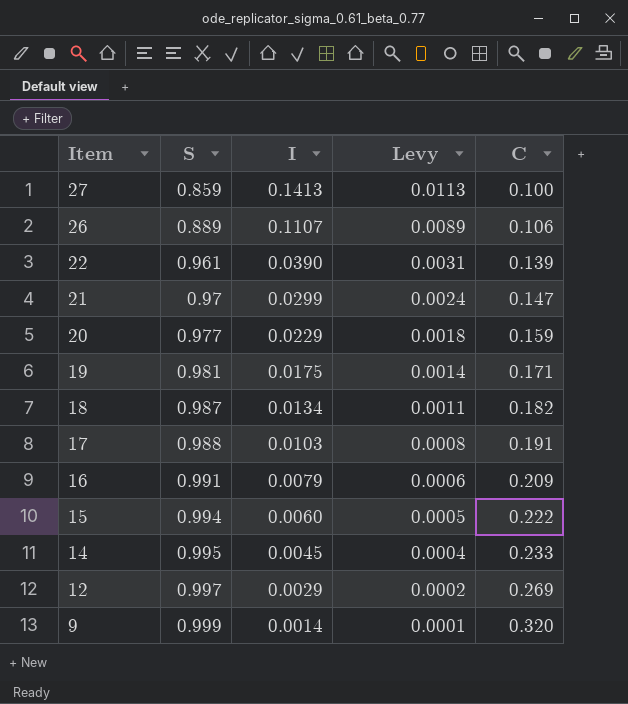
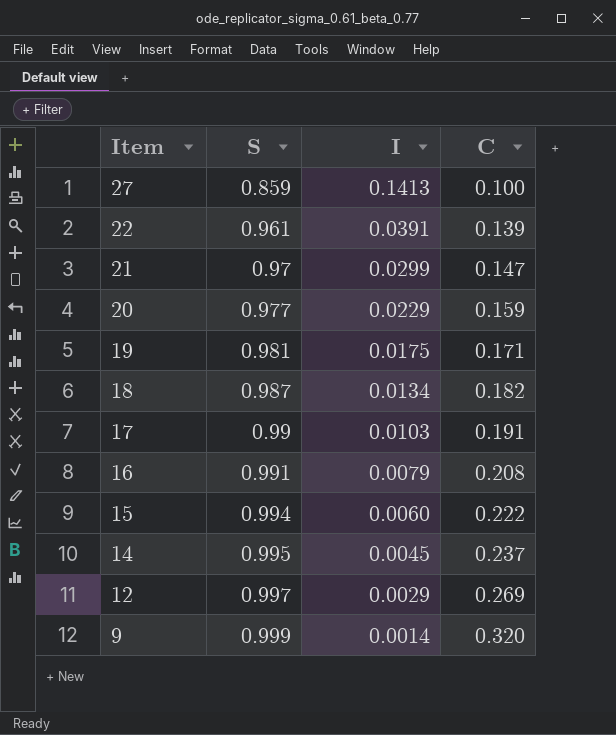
column Levy | formula: [I] * 0.08 -> none
row 26: 0.889 | 0.1107 | 0.0089 | 0.106 -> none
22 | I: 0.0390 -> 0.0391
17 | S: 0.988 -> 0.99
16 | C: 0.209 -> 0.208
14 | C: 0.233 -> 0.237

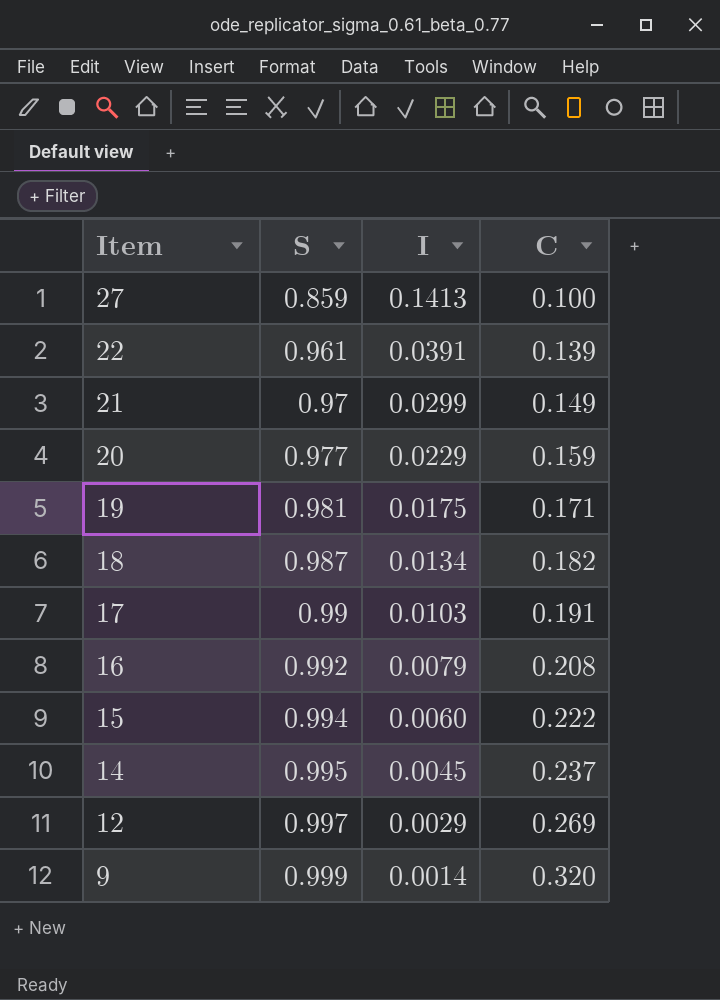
21 | C: 0.147 -> 0.149
16 | S: 0.991 -> 0.992

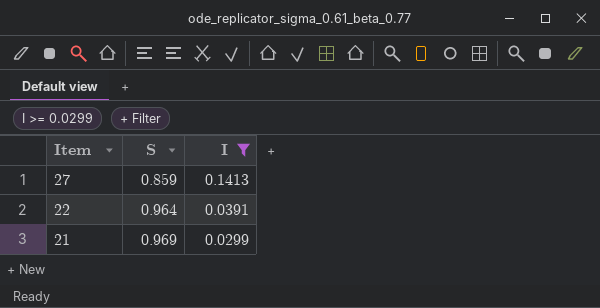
filter: none -> I >= 0.0299
column C | position: 4 -> none
22 | S: 0.961 -> 0.964
21 | S: 0.97 -> 0.969

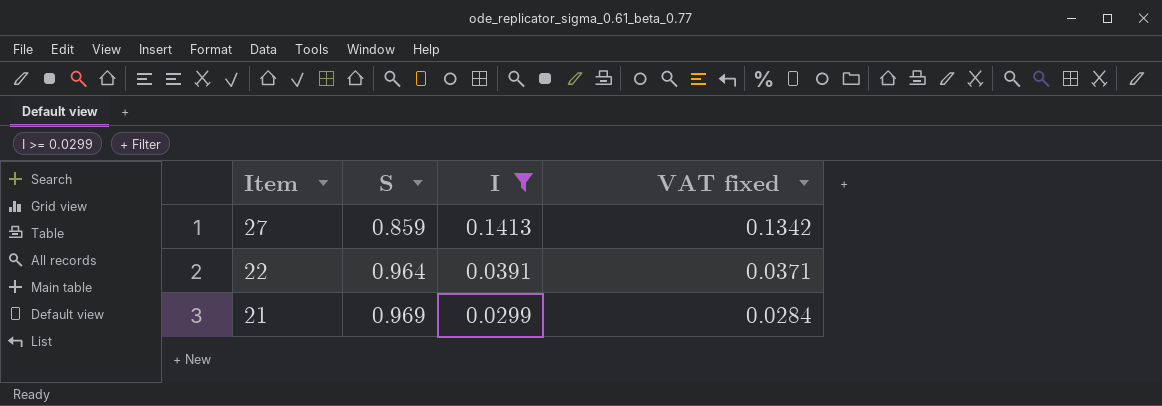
column VAT fixed | formula: none -> [I] * 0.95

